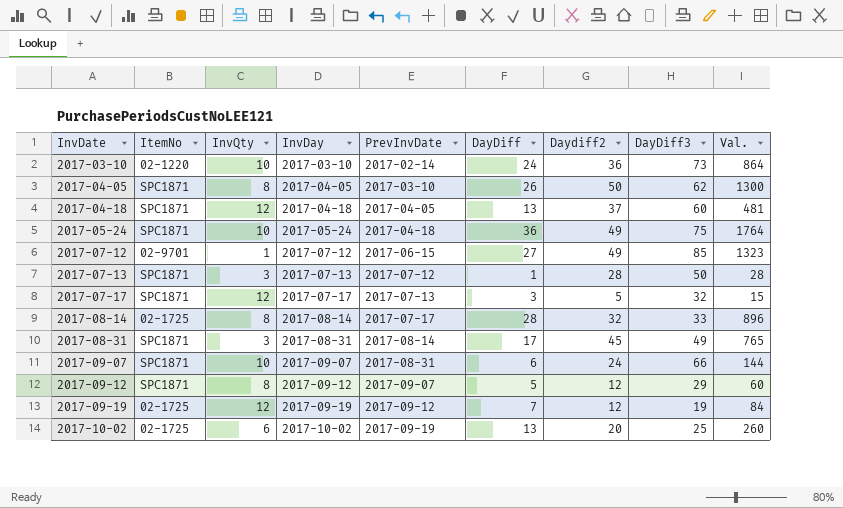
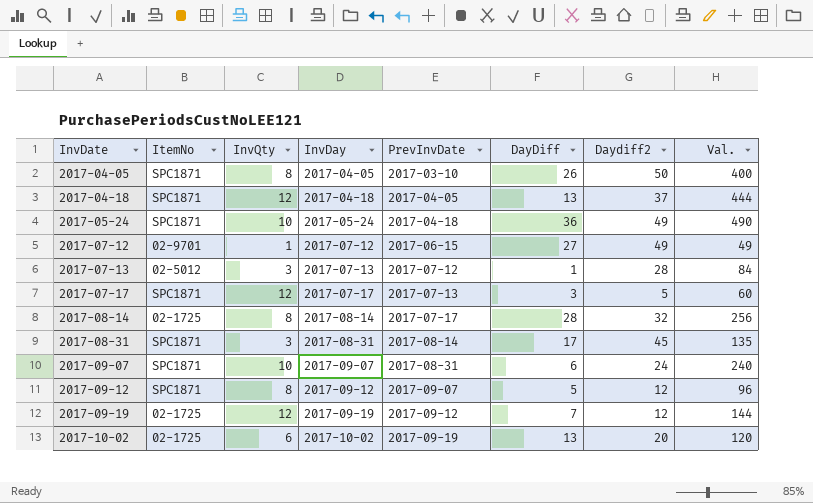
column DayDiff3 | position: 8 -> none
column Val. | formula: [DayDiff] * [Daydiff2] -> [InvQty] * [Daydiff2]
row 2017-03-10: 02-1220 | 10 | 2017-03-10 | 2017-02-14 | 24 | 36 | 73 | 864 -> none
2017-07-13 | ItemNo: SPC1871 -> 02-5012

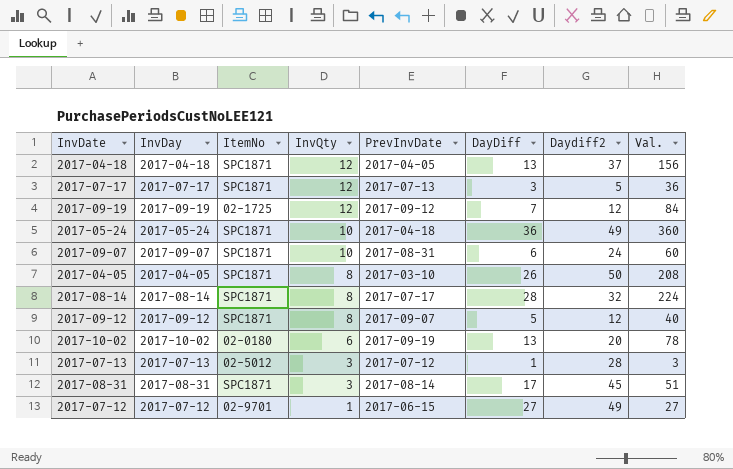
row order: InvDate ascending -> InvQty descending
column InvDay | position: 4 -> 2
column Val. | formula: [InvQty] * [Daydiff2] -> [InvQty] * [DayDiff]
2017-08-14 | ItemNo: 02-1725 -> SPC1871
2017-10-02 | ItemNo: 02-1725 -> 02-0180

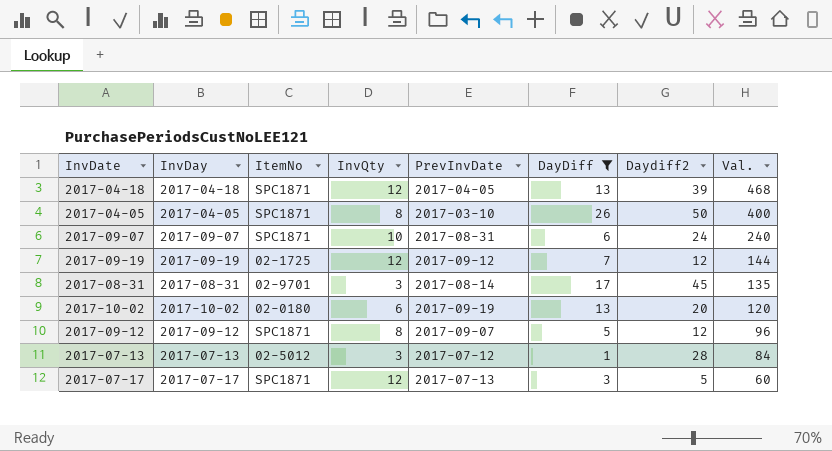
filter: none -> DayDiff <= 26
row order: InvQty descending -> Val. descending
column Val. | formula: [InvQty] * [DayDiff] -> [InvQty] * [Daydiff2]
2017-04-18 | Daydiff2: 37 -> 39
2017-08-31 | ItemNo: SPC1871 -> 02-9701

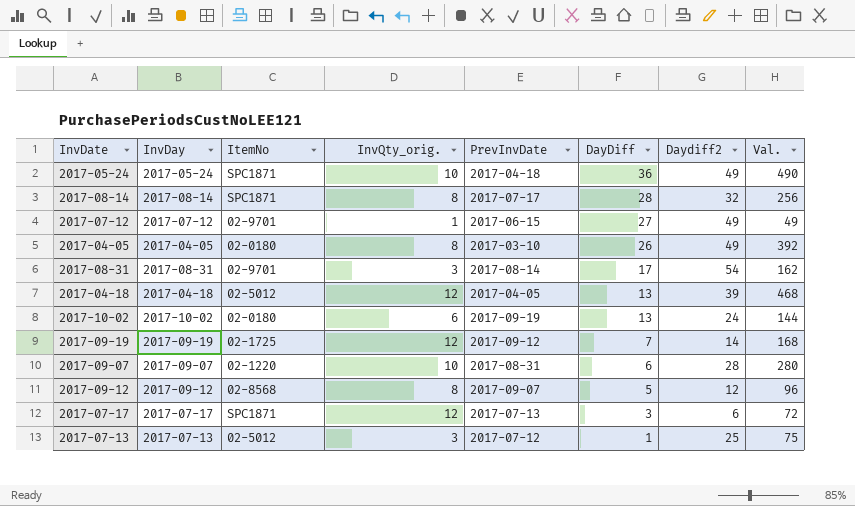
filter: DayDiff <= 26 -> none
row order: Val. descending -> DayDiff descending
column name: InvQty -> InvQty_orig.
2017-04-05 | ItemNo: SPC1871 -> 02-0180
2017-04-05 | Daydiff2: 50 -> 49
2017-04-05 | Val.: 400 -> 392
2017-08-31 | Daydiff2: 45 -> 54
2017-08-31 | Val.: 135 -> 162
2017-04-18 | ItemNo: SPC1871 -> 02-5012
2017-10-02 | Daydiff2: 20 -> 24
2017-10-02 | Val.: 120 -> 144
2017-09-19 | Daydiff2: 12 -> 14
2017-09-19 | Val.: 144 -> 168
2017-09-07 | ItemNo: SPC1871 -> 02-1220
2017-09-07 | Daydiff2: 24 -> 28
2017-09-07 | Val.: 240 -> 280
2017-09-12 | ItemNo: SPC1871 -> 02-8568
2017-07-17 | Daydiff2: 5 -> 6
2017-07-17 | Val.: 60 -> 72
2017-07-13 | Daydiff2: 28 -> 25
2017-07-13 | Val.: 84 -> 75

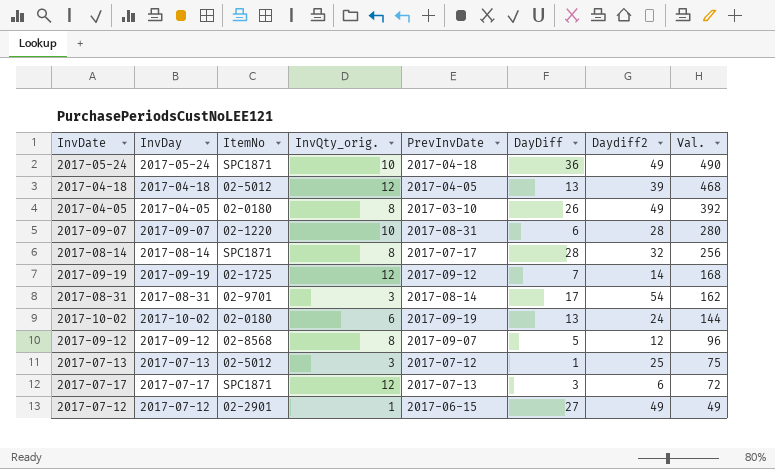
row order: DayDiff descending -> Val. descending
2017-07-12 | ItemNo: 02-9701 -> 02-2901

